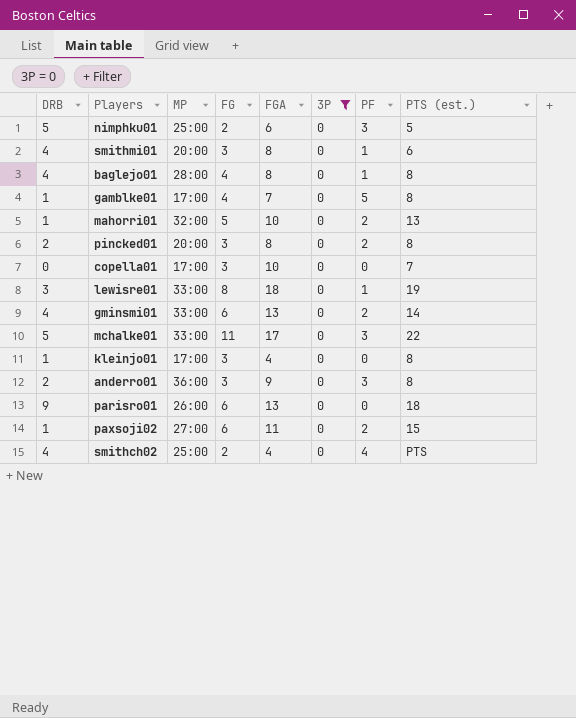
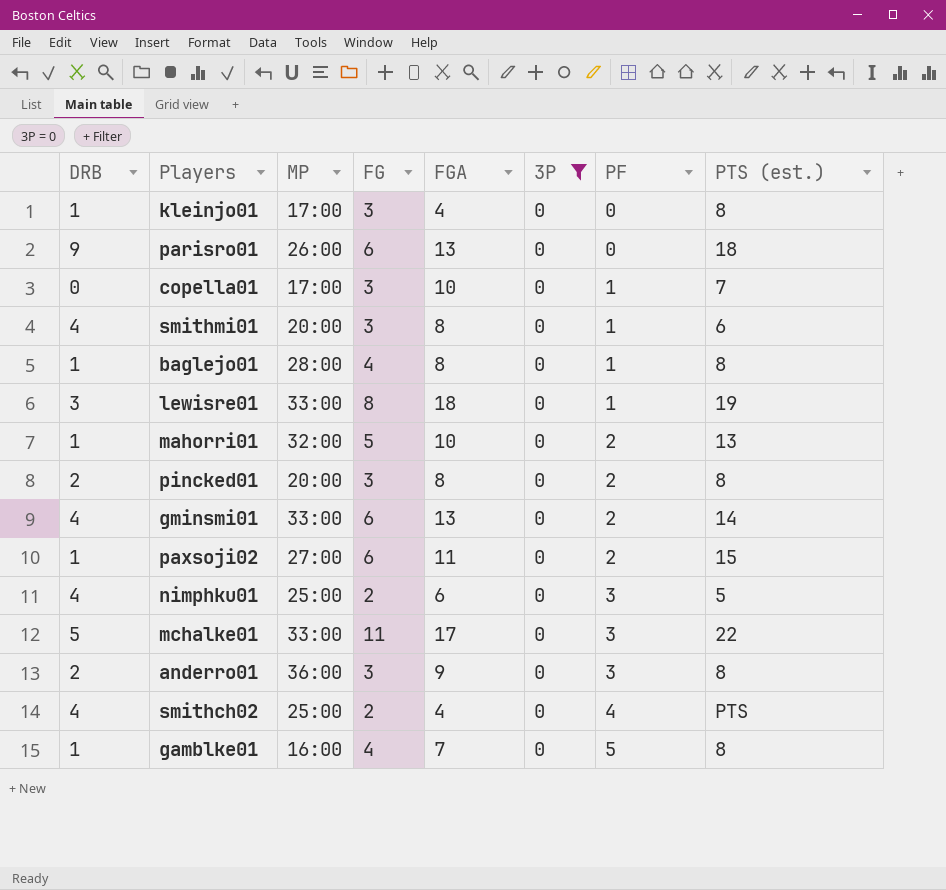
row order: none -> PF ascending
copella01 | PF: 0 -> 1
baglejo01 | DRB: 4 -> 1
nimphku01 | DRB: 5 -> 4
gamblke01 | MP: 17:00 -> 16:00

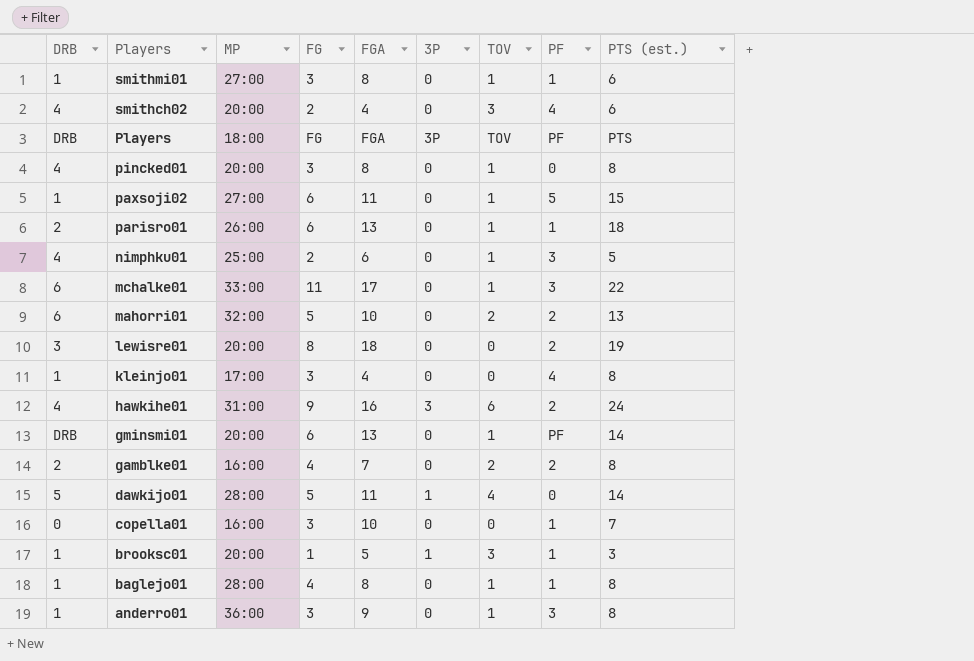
filter: 3P = 0 -> none
row order: PF ascending -> Players descending
column TOV | position: none -> 7
smithmi01 | DRB: 4 -> 1
smithmi01 | MP: 20:00 -> 27:00
smithch02 | MP: 25:00 -> 20:00
smithch02 | PTS (est.): PTS -> 6
pincked01 | DRB: 2 -> 4
pincked01 | PF: 2 -> 0
paxsoji02 | PF: 2 -> 5
parisro01 | DRB: 9 -> 2
parisro01 | PF: 0 -> 1
mchalke01 | DRB: 5 -> 6
mahorri01 | DRB: 1 -> 6
lewisre01 | MP: 33:00 -> 20:00
lewisre01 | PF: 1 -> 2
kleinjo01 | PF: 0 -> 4
gminsmi01 | DRB: 4 -> DRB
gminsmi01 | MP: 33:00 -> 20:00
gminsmi01 | PF: 2 -> PF
gamblke01 | DRB: 1 -> 2
gamblke01 | PF: 5 -> 2
copella01 | MP: 17:00 -> 16:00
anderro01 | DRB: 2 -> 1

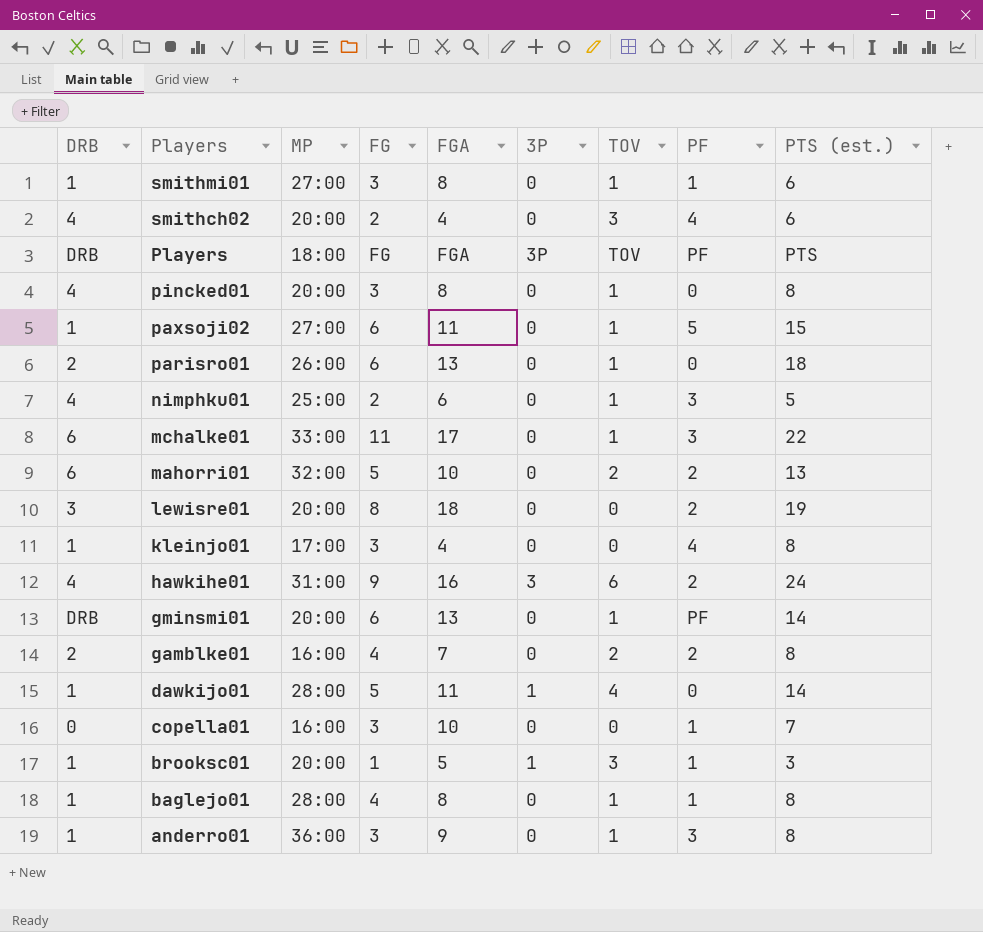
parisro01 | PF: 1 -> 0
dawkijo01 | DRB: 5 -> 1

